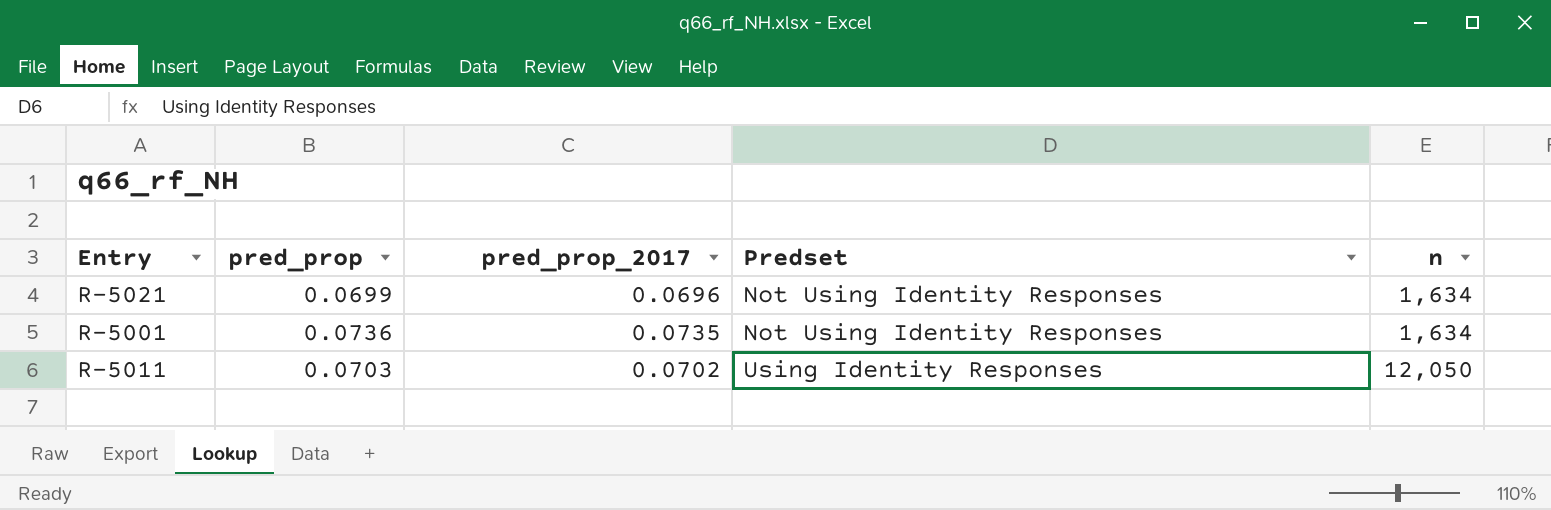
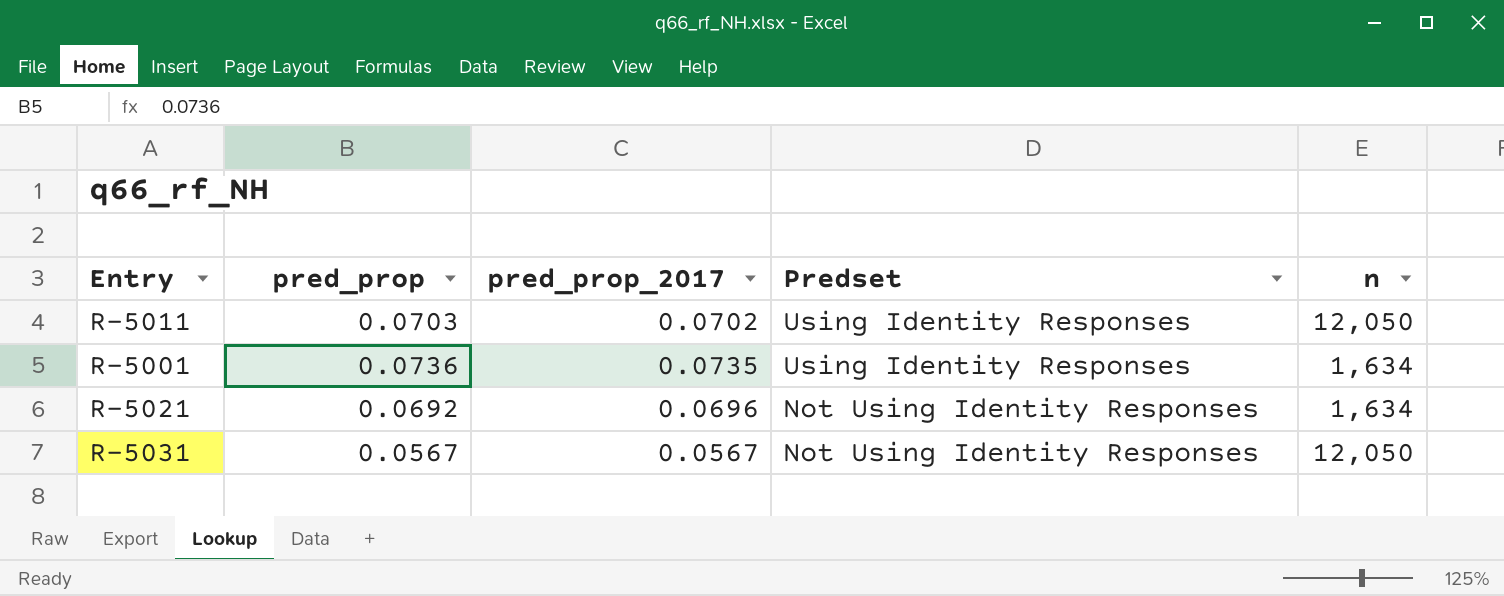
row order: Predset ascending -> Predset descending
R-5001 | Predset: Not Using Identity Responses -> Using Identity Responses
R-5021 | pred_prop: 0.0699 -> 0.0692
row R-5031: none -> 0.0567 | 0.0567 | Not Using Identity Responses | 12,050

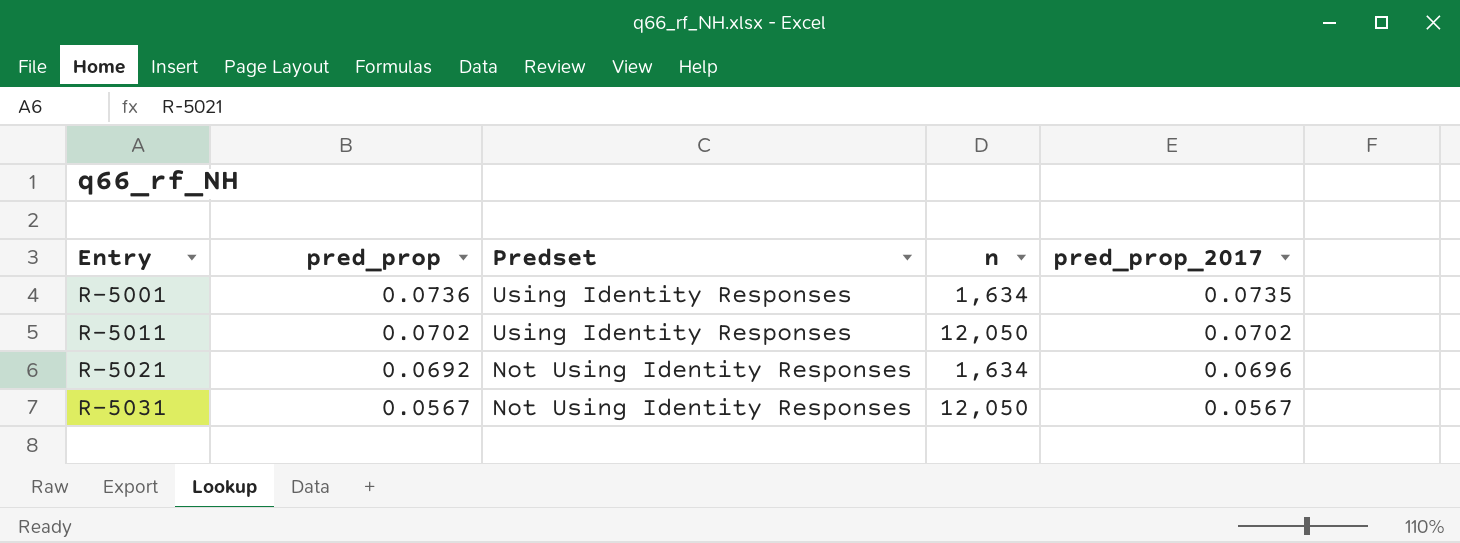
row order: Predset descending -> Entry ascending
column pred_prop_2017 | position: 3 -> 5
R-5011 | pred_prop: 0.0703 -> 0.0702

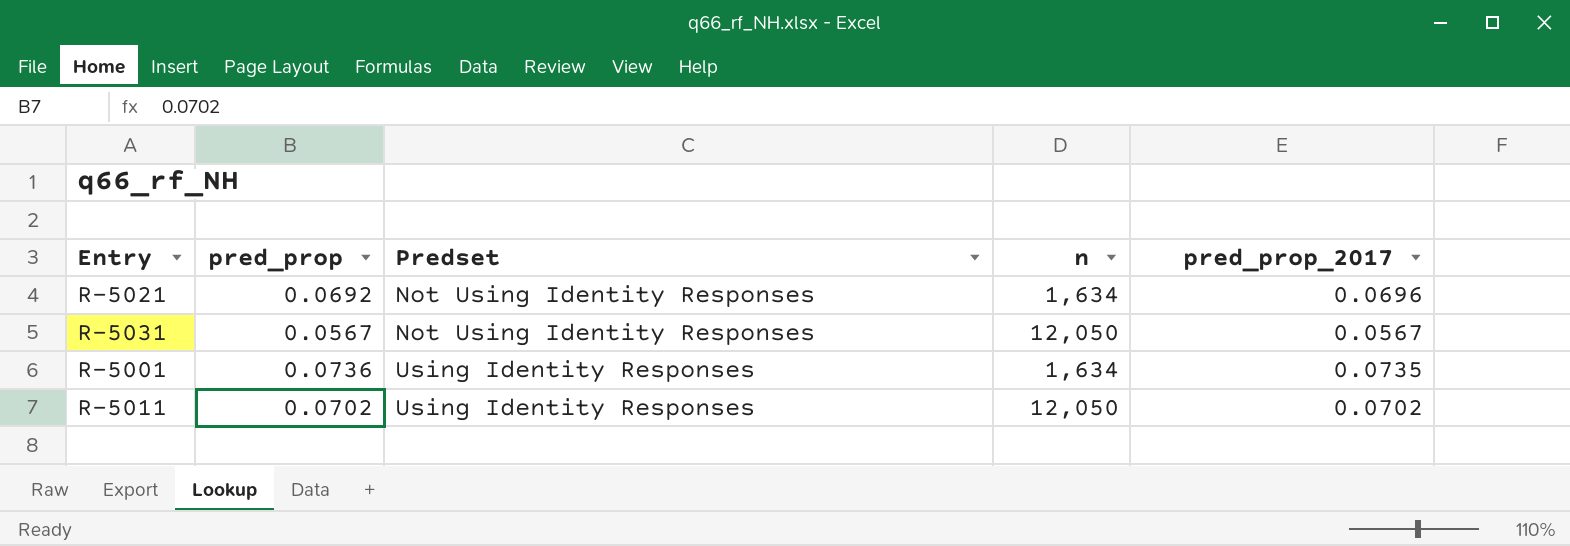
row order: Entry ascending -> Predset ascending

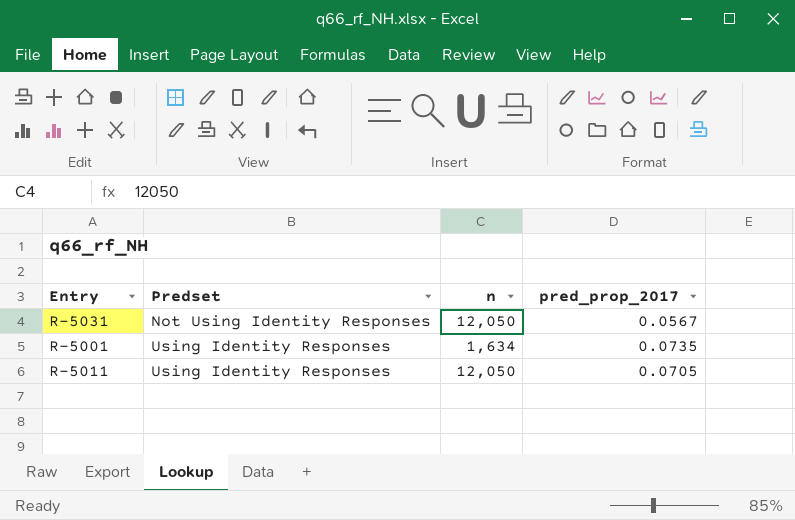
column pred_prop | position: 2 -> none
row R-5021: 0.0692 | Not Using Identity Responses | 1,634 | 0.0696 -> none
R-5011 | pred_prop_2017: 0.0702 -> 0.0705

